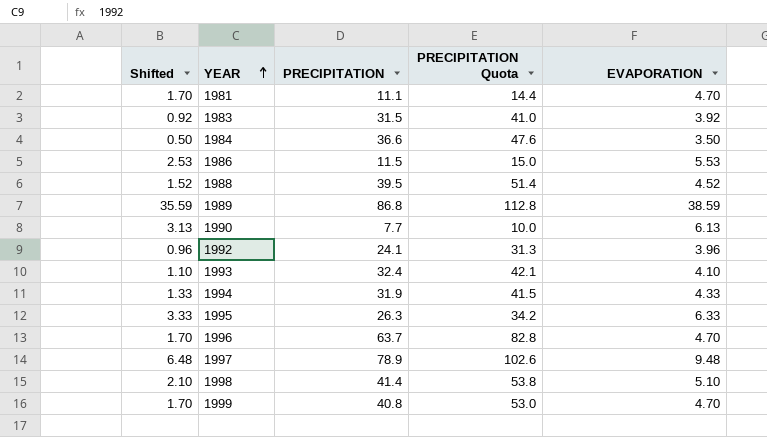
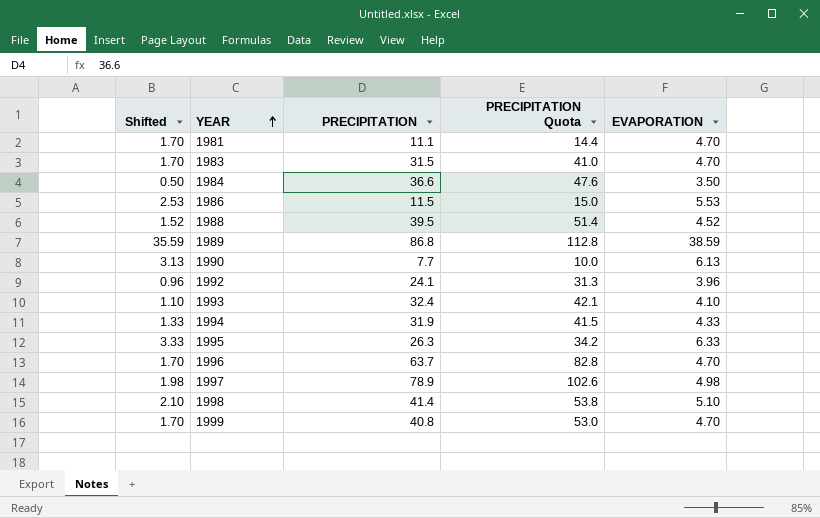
1983 | Shifted: 0.92 -> 1.70
1983 | EVAPORATION: 3.92 -> 4.70
1997 | Shifted: 6.48 -> 1.98
1997 | EVAPORATION: 9.48 -> 4.98

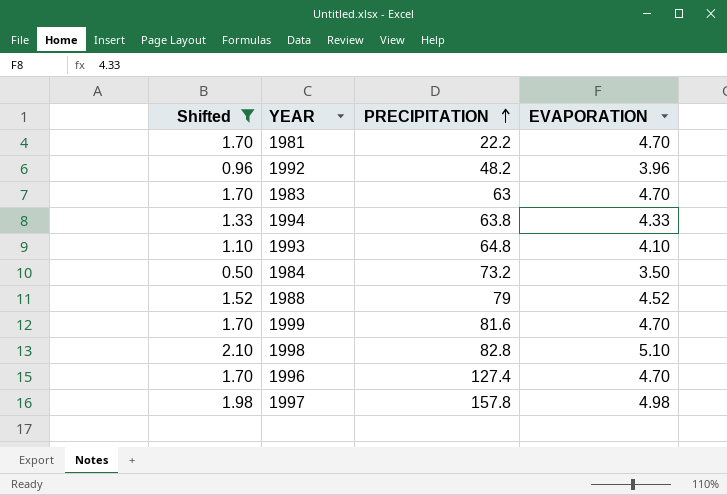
filter: none -> Shifted <= 2.10
row order: YEAR ascending -> PRECIPITATION ascending
column PRECIPITATION Quota | formula: [PRECIPITATION] * 1.3 -> none
1981 | PRECIPITATION: 11.1 -> 22.2
1992 | PRECIPITATION: 24.1 -> 48.2
1983 | PRECIPITATION: 31.5 -> 63
1994 | PRECIPITATION: 31.9 -> 63.8
1993 | PRECIPITATION: 32.4 -> 64.8
1984 | PRECIPITATION: 36.6 -> 73.2
1988 | PRECIPITATION: 39.5 -> 79
1999 | PRECIPITATION: 40.8 -> 81.6
1998 | PRECIPITATION: 41.4 -> 82.8
1996 | PRECIPITATION: 63.7 -> 127.4
1997 | PRECIPITATION: 78.9 -> 157.8

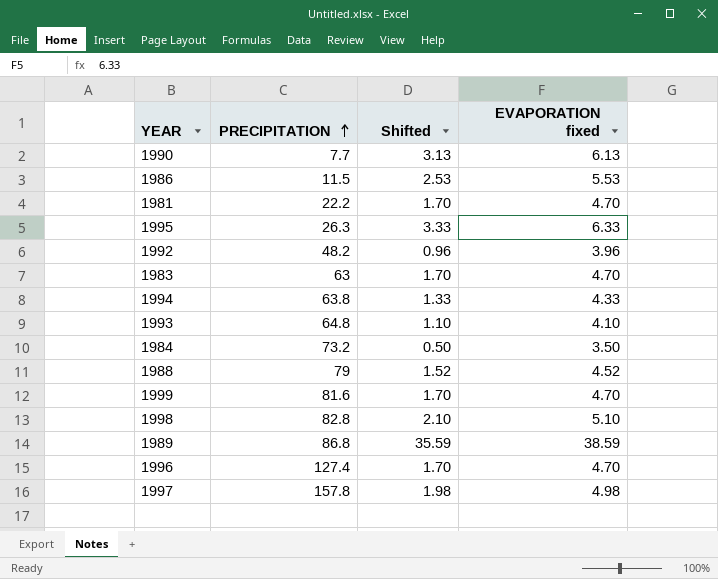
filter: Shifted <= 2.10 -> none
column Shifted | position: 1 -> 3
column name: EVAPORATION -> EVAPORATION fixed

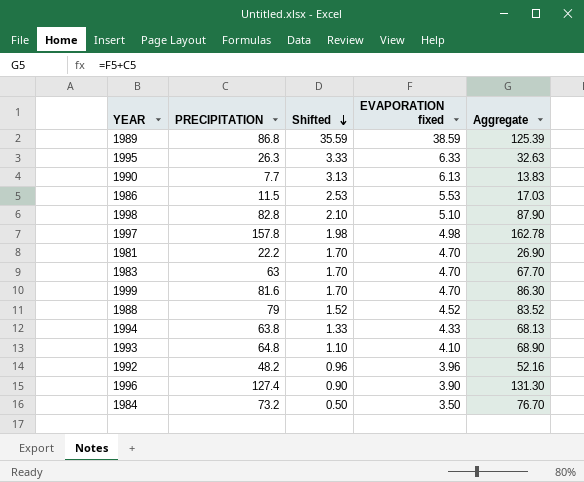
row order: PRECIPITATION ascending -> Shifted descending
column Aggregate | formula: none -> [PRECIPITATION] + [EVAPORATION fixed]
1996 | Shifted: 1.70 -> 0.90
1996 | EVAPORATION fixed: 4.70 -> 3.90

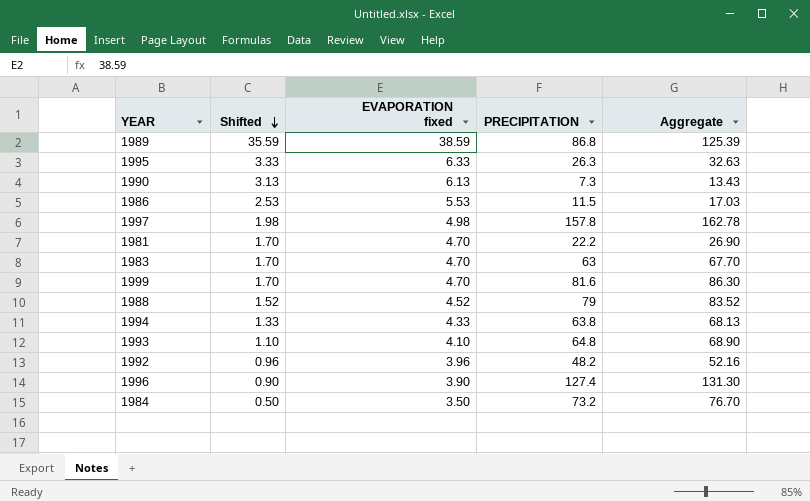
column PRECIPITATION | position: 2 -> 4
row 1998: 82.8 | 2.10 | 5.10 | 87.90 -> none
1990 | PRECIPITATION: 7.7 -> 7.3
1990 | Aggregate: 13.83 -> 13.43

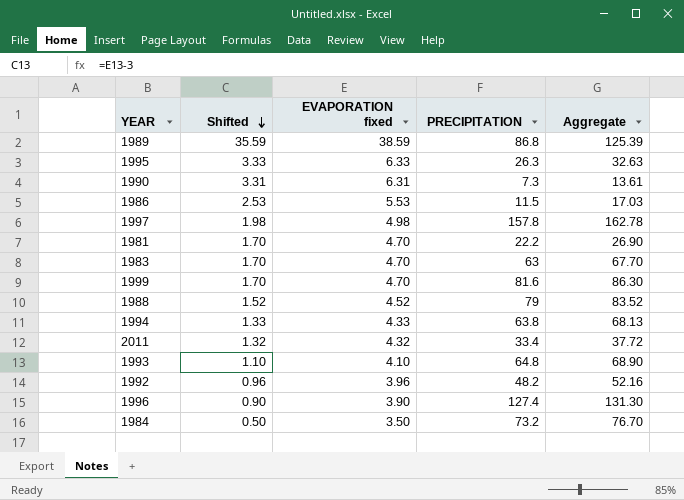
1990 | Shifted: 3.13 -> 3.31
1990 | EVAPORATION fixed: 6.13 -> 6.31
1990 | Aggregate: 13.43 -> 13.61
row 2011: none -> 1.32 | 4.32 | 33.4 | 37.72

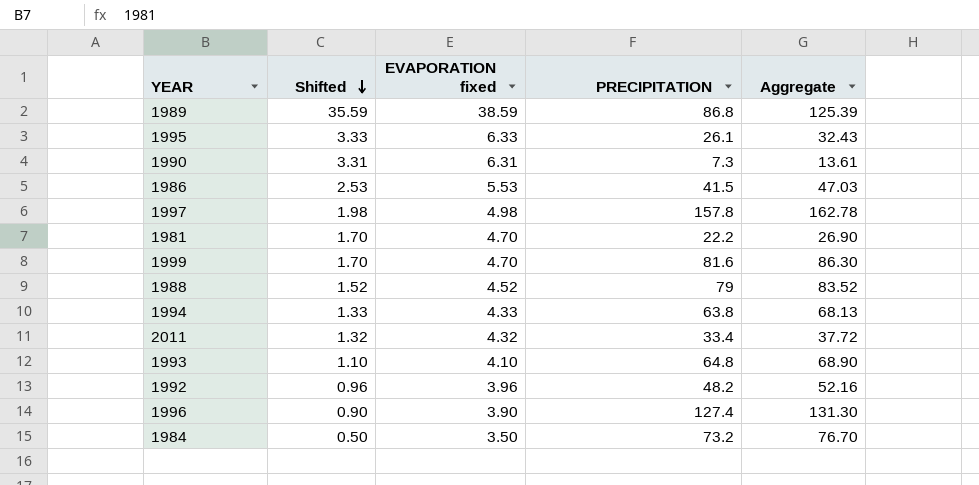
row 1983: 1.70 | 4.70 | 63 | 67.70 -> none
1995 | PRECIPITATION: 26.3 -> 26.1
1995 | Aggregate: 32.63 -> 32.43
1986 | PRECIPITATION: 11.5 -> 41.5
1986 | Aggregate: 17.03 -> 47.03

